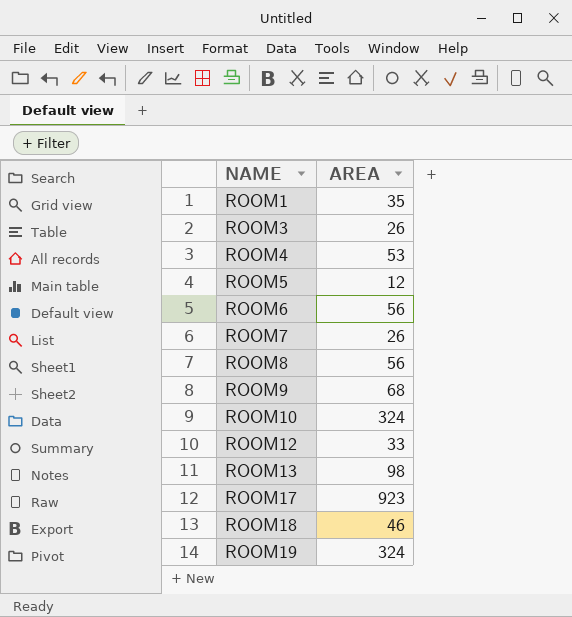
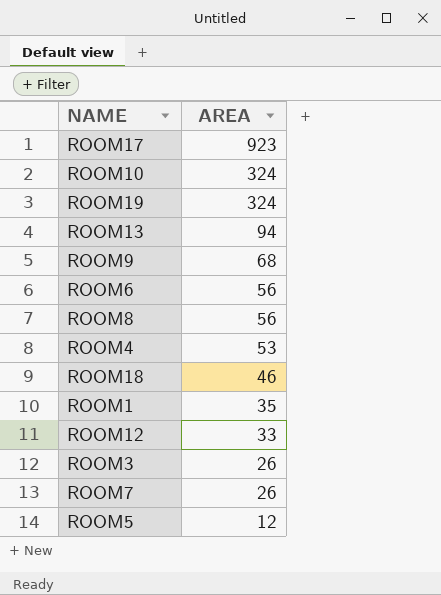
row order: NAME ascending -> AREA descending
ROOM13 | AREA: 98 -> 94

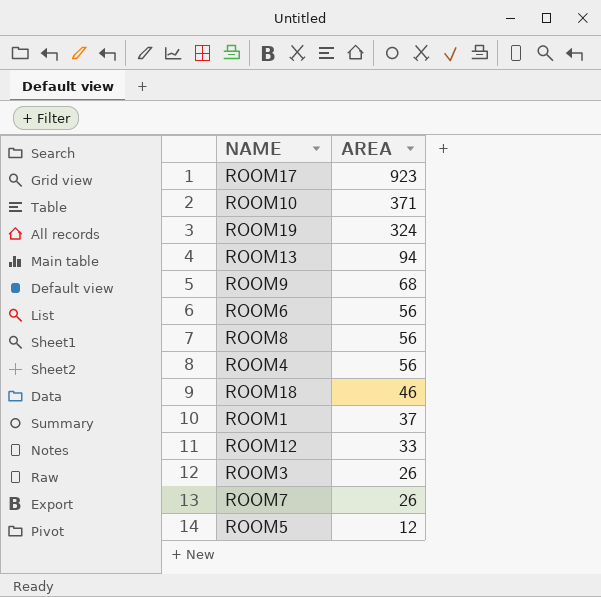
ROOM10 | AREA: 324 -> 371
ROOM4 | AREA: 53 -> 56
ROOM1 | AREA: 35 -> 37

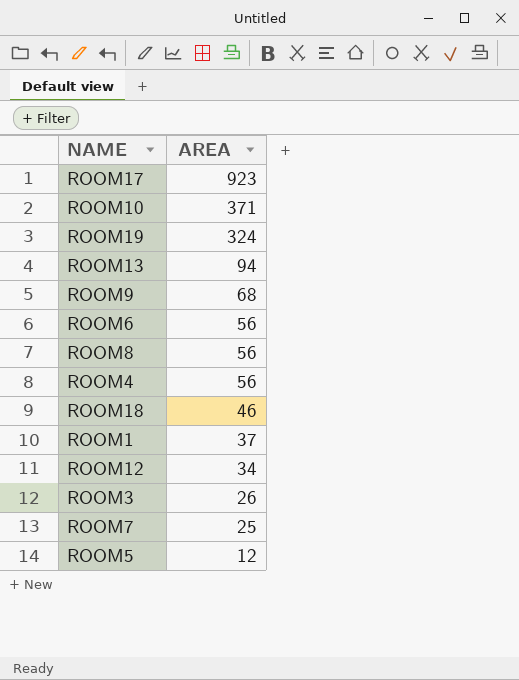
ROOM12 | AREA: 33 -> 34
ROOM7 | AREA: 26 -> 25

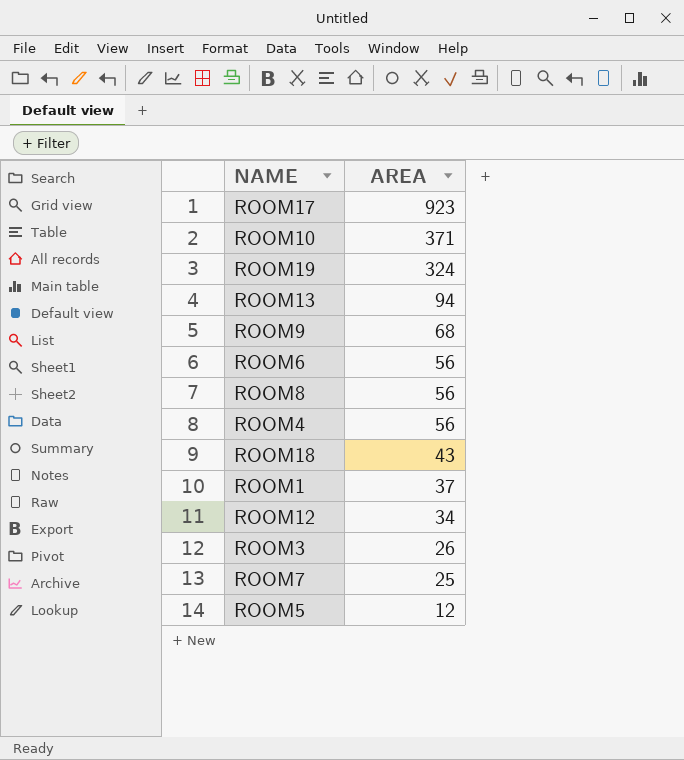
ROOM18 | AREA: 46 -> 43

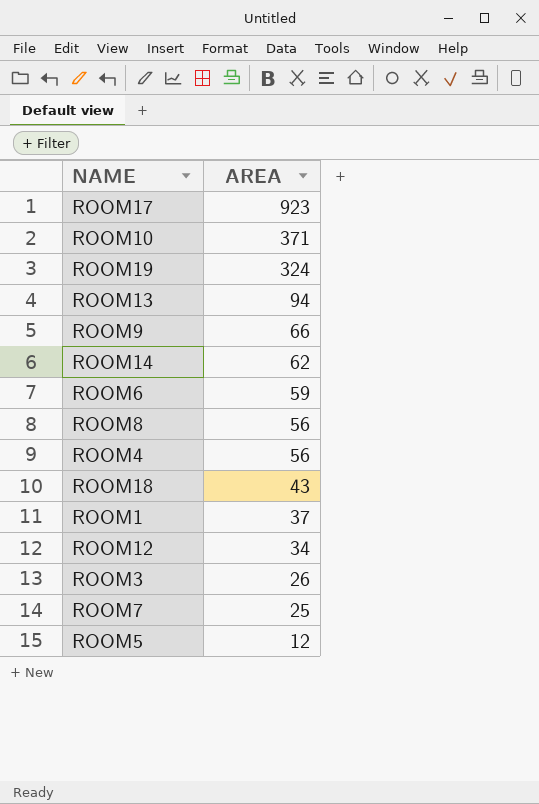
ROOM9 | AREA: 68 -> 66
row ROOM14: none -> 62
ROOM6 | AREA: 56 -> 59

